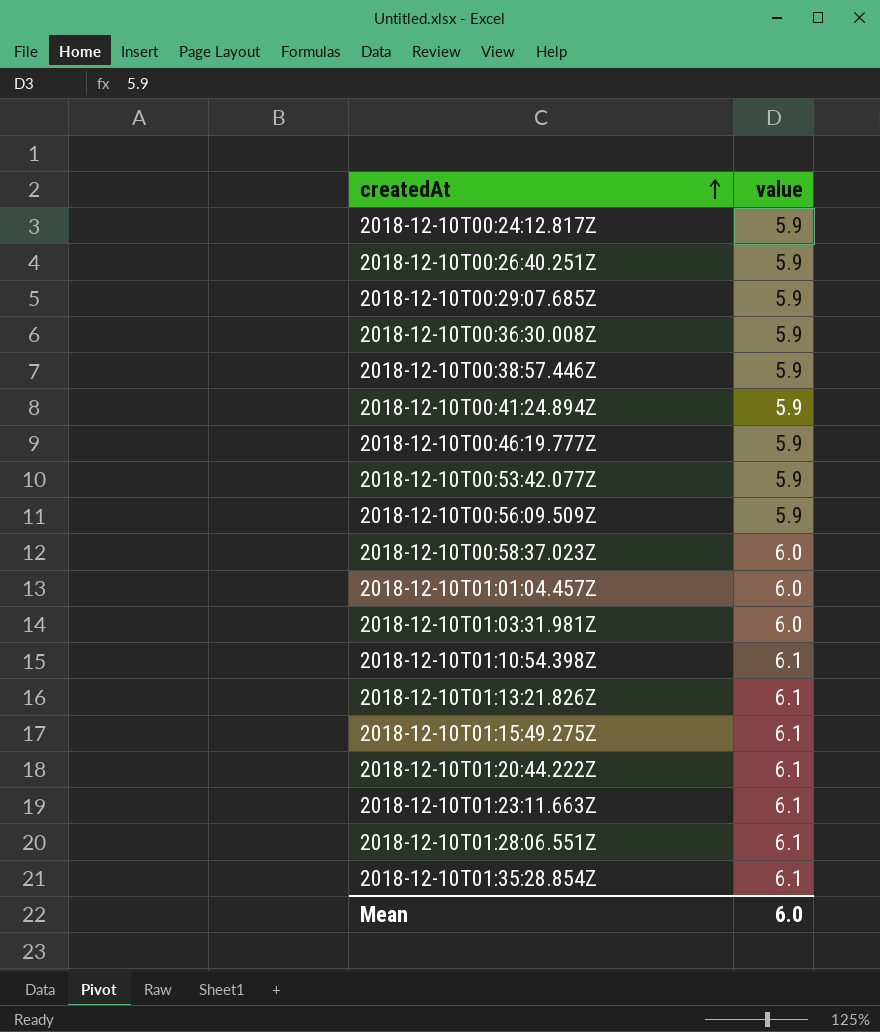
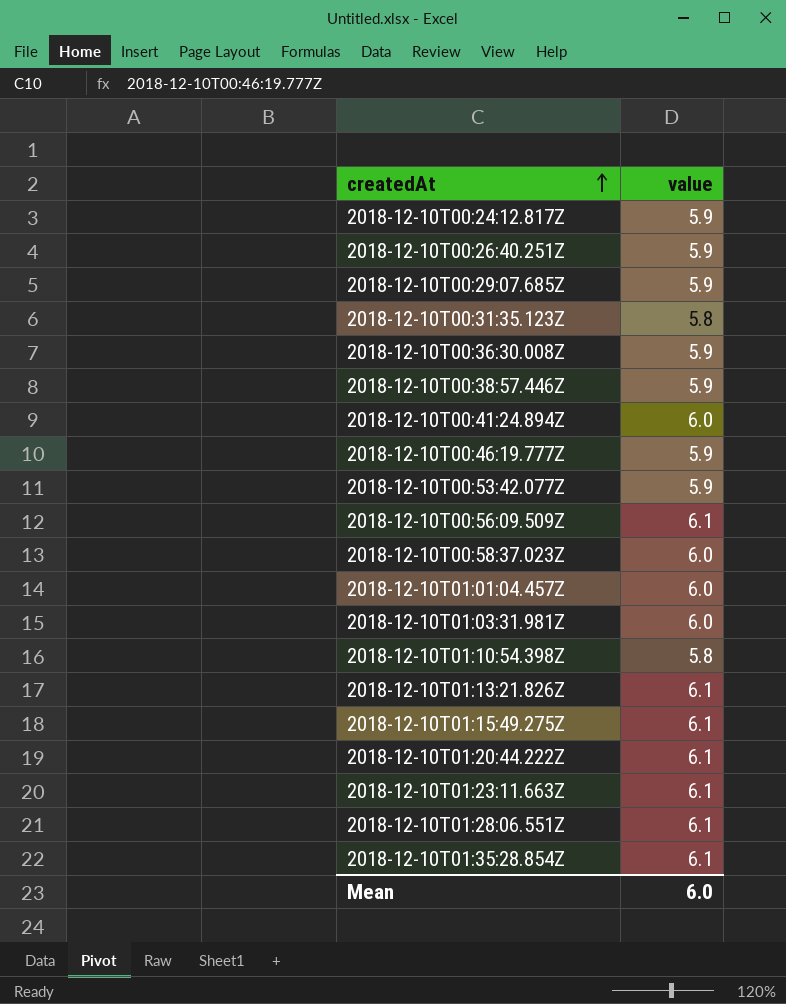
row 2018-12-10T00:31:35.123Z: none -> 5.8
2018-12-10T00:41:24.894Z | value: 5.9 -> 6.0
2018-12-10T00:56:09.509Z | value: 5.9 -> 6.1
2018-12-10T01:10:54.398Z | value: 6.1 -> 5.8

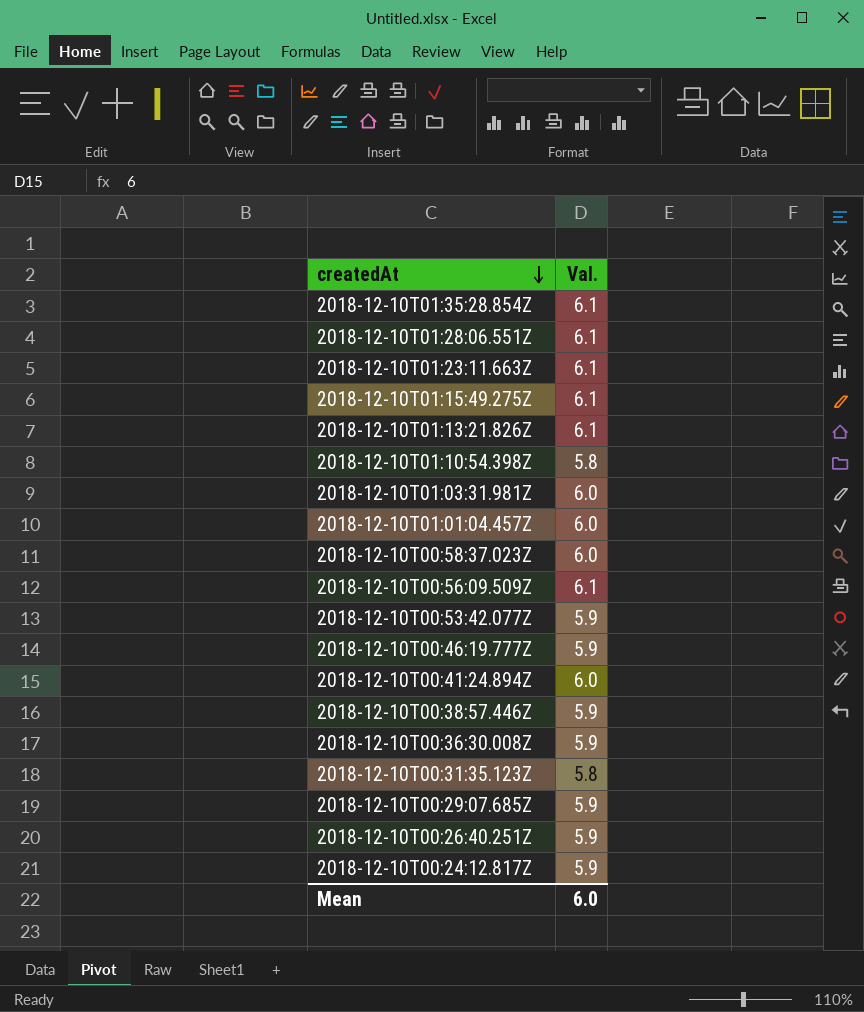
row order: createdAt ascending -> createdAt descending
column name: value -> Val.
row 2018-12-10T01:20:44.222Z: 6.1 -> none

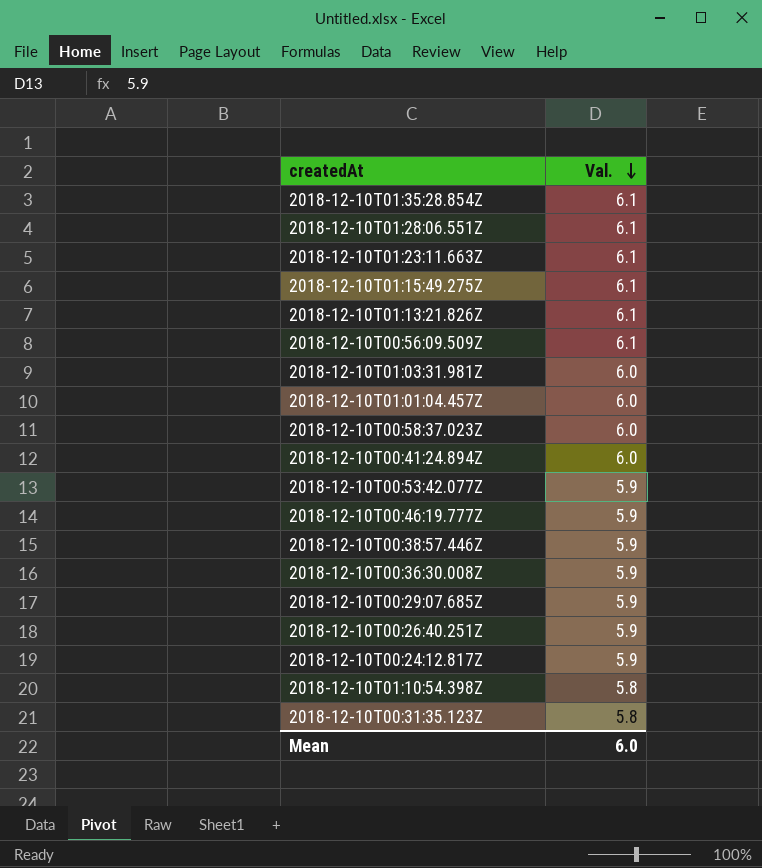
row order: createdAt descending -> Val. descending

